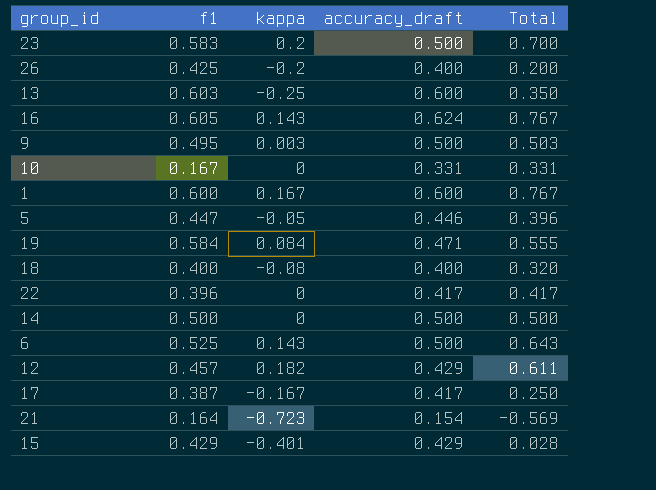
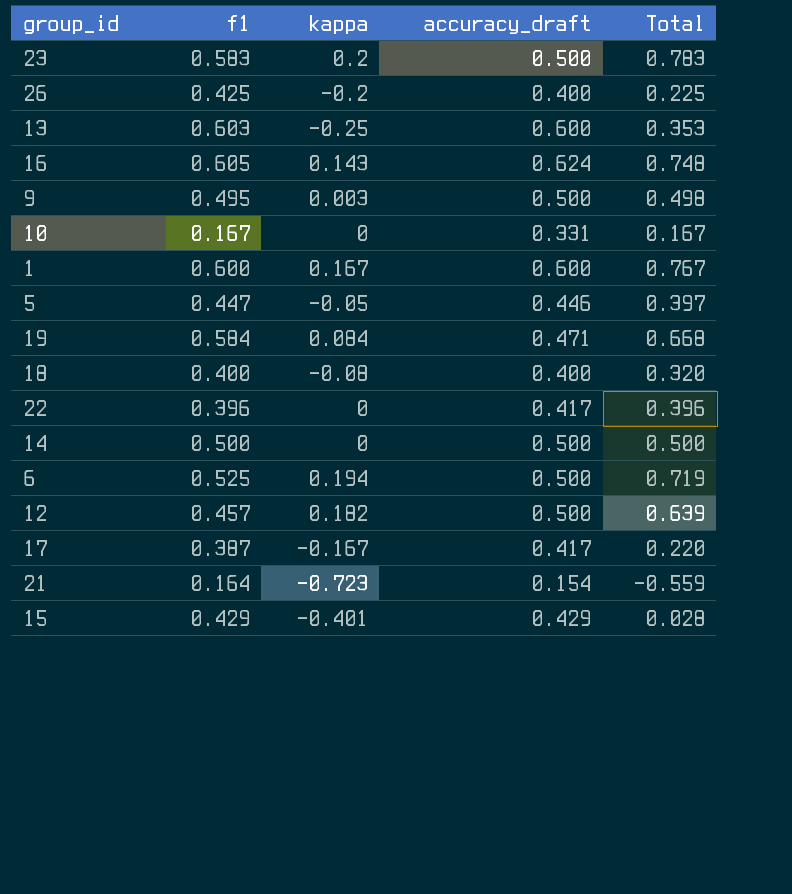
column Total | formula: [kappa] + [accuracy_draft] -> [f1] + [kappa]
6 | kappa: 0.143 -> 0.194
12 | accuracy_draft: 0.429 -> 0.500

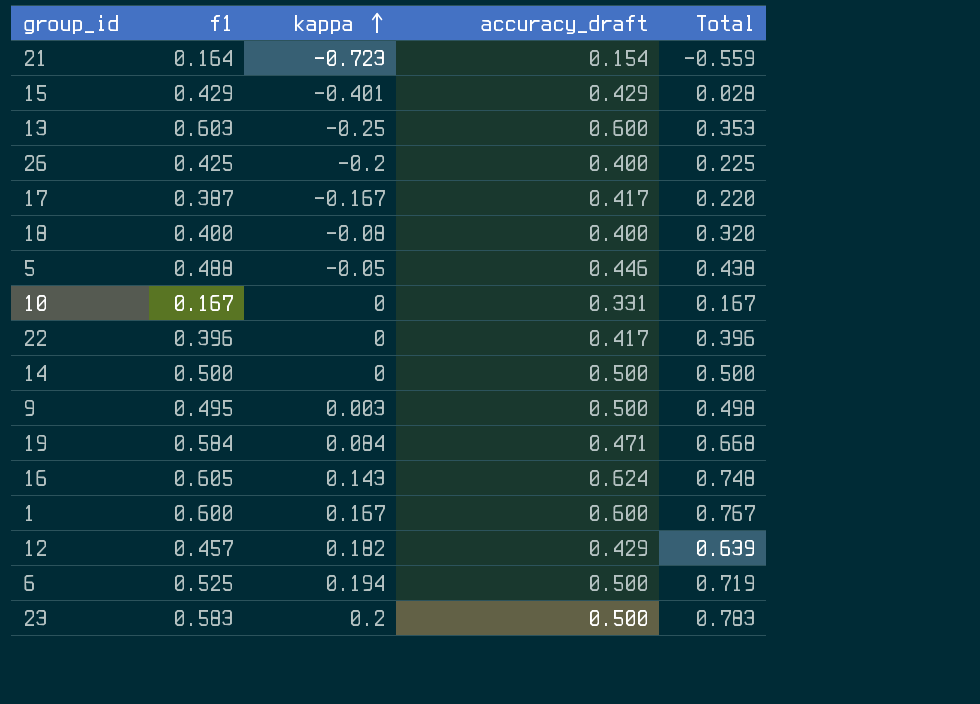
row order: none -> kappa ascending
5 | f1: 0.447 -> 0.488
5 | Total: 0.397 -> 0.438
12 | accuracy_draft: 0.500 -> 0.429

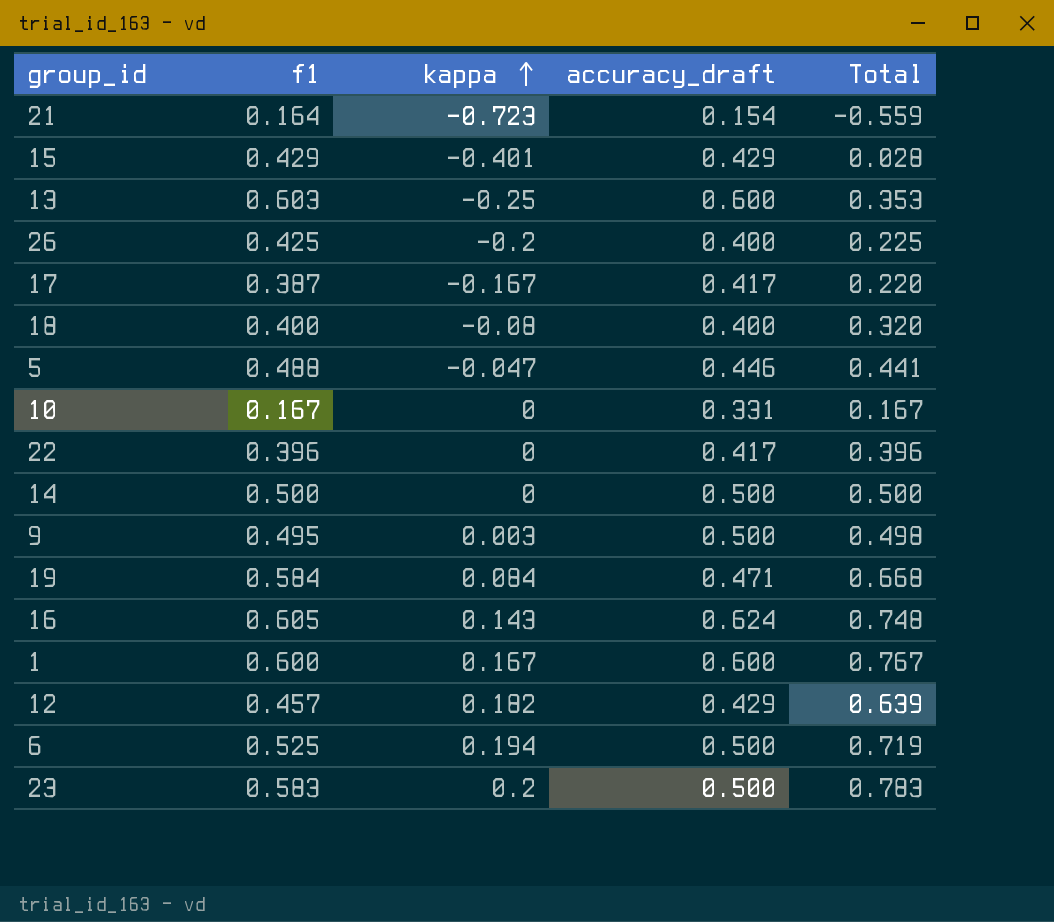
5 | kappa: -0.05 -> -0.047
5 | Total: 0.438 -> 0.441

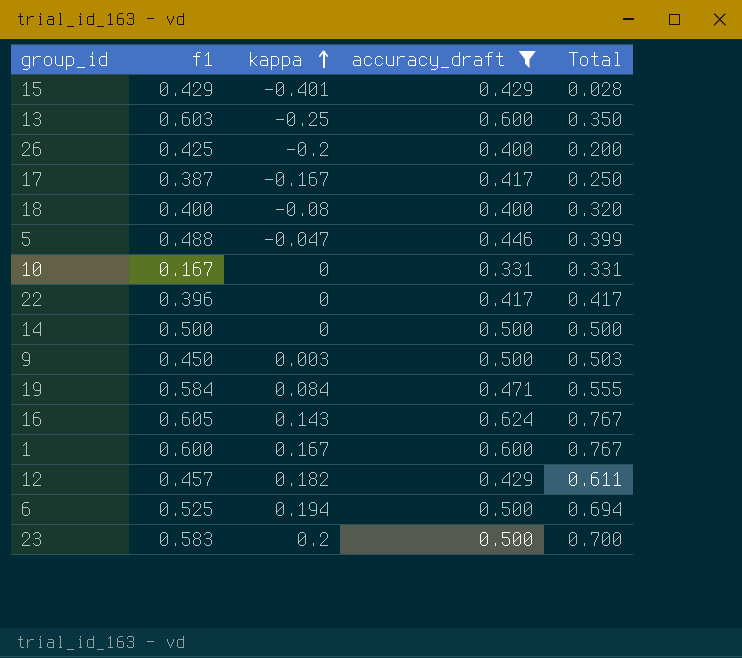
filter: none -> accuracy_draft != 0.154
column Total | formula: [f1] + [kappa] -> [kappa] + [accuracy_draft]
9 | f1: 0.495 -> 0.450

